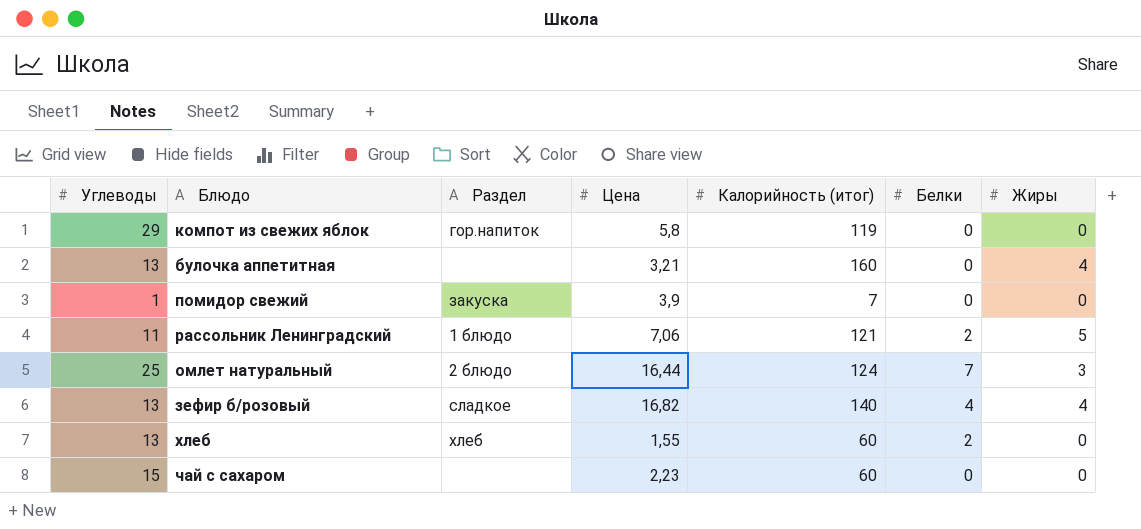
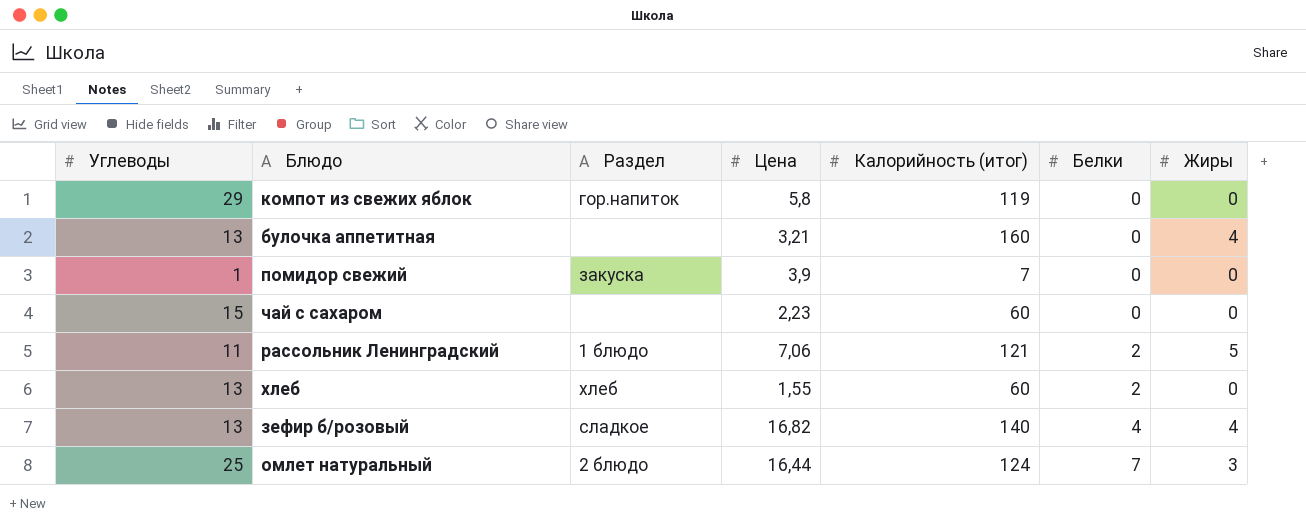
row order: none -> Белки ascending

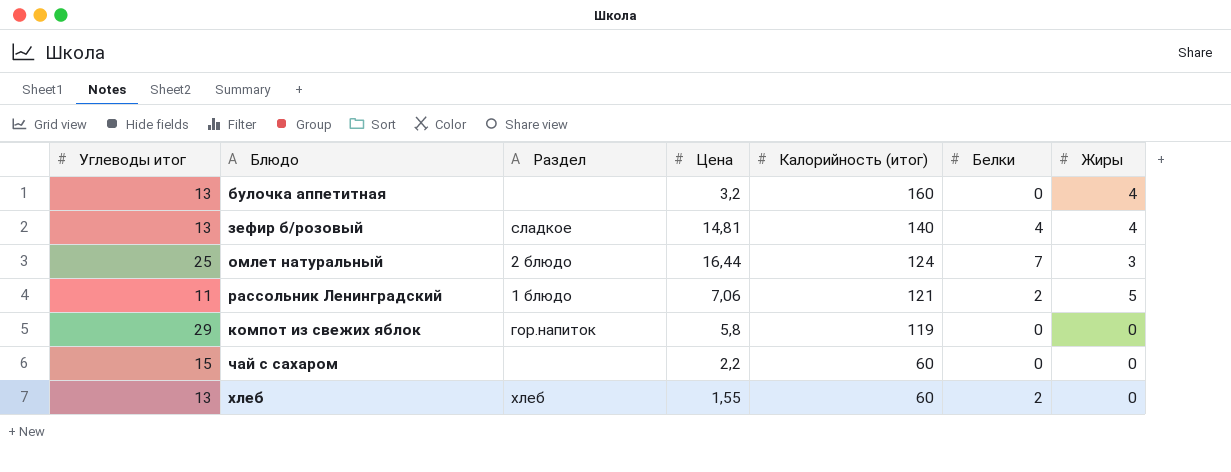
row order: Белки ascending -> Калорийность (итог) descending
column name: Углеводы -> Углеводы итог
row помидор свежий: 1 | закуска | 3,9 | 7 | 0 | 0 -> none
булочка аппетитная | Цена: 3,21 -> 3,2
зефир б/розовый | Цена: 16,82 -> 14,81
чай с сахаром | Цена: 2,23 -> 2,2

